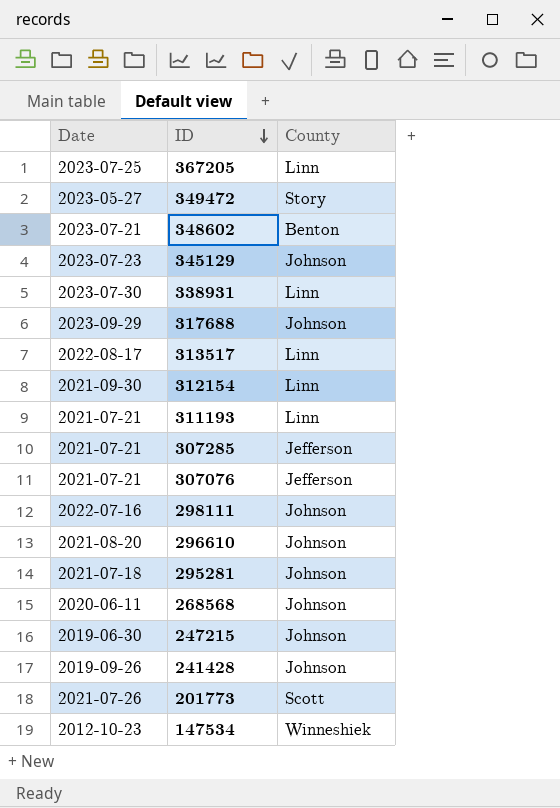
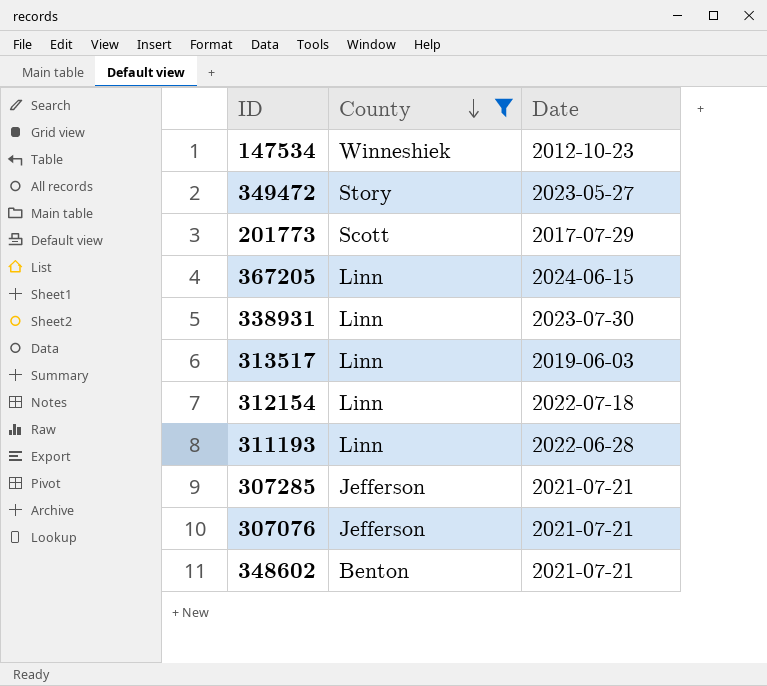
filter: none -> County != Johnson
row order: ID descending -> County descending
column Date | position: 1 -> 3
201773 | Date: 2021-07-26 -> 2017-07-29
367205 | Date: 2023-07-25 -> 2024-06-15
313517 | Date: 2022-08-17 -> 2019-06-03
312154 | Date: 2021-09-30 -> 2022-07-18
311193 | Date: 2021-07-21 -> 2022-06-28
348602 | Date: 2023-07-21 -> 2021-07-21

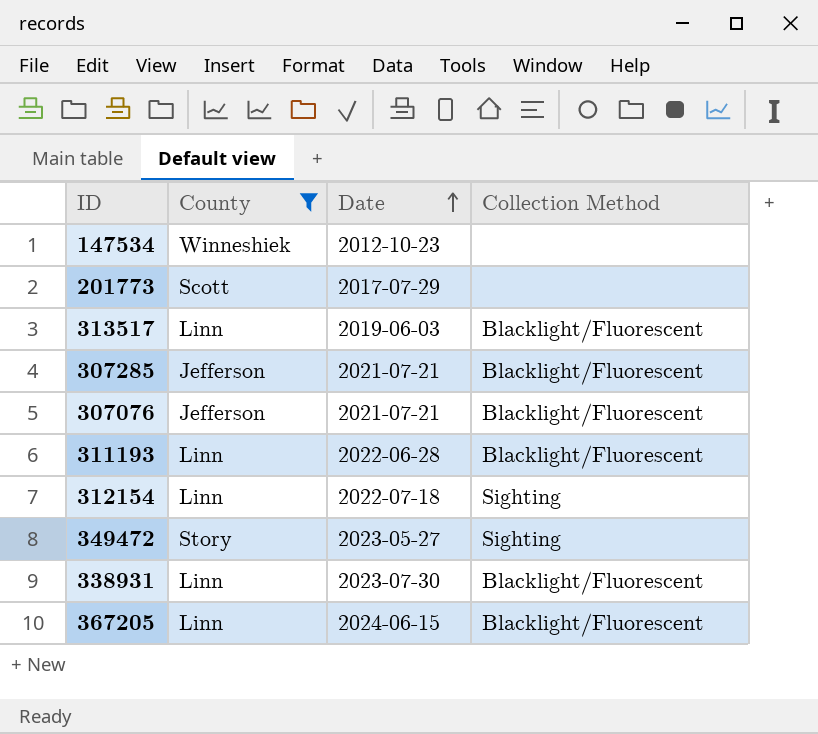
row order: County descending -> Date ascending
column Collection Method | position: none -> 4
row 348602: Benton | 2021-07-21 -> none

